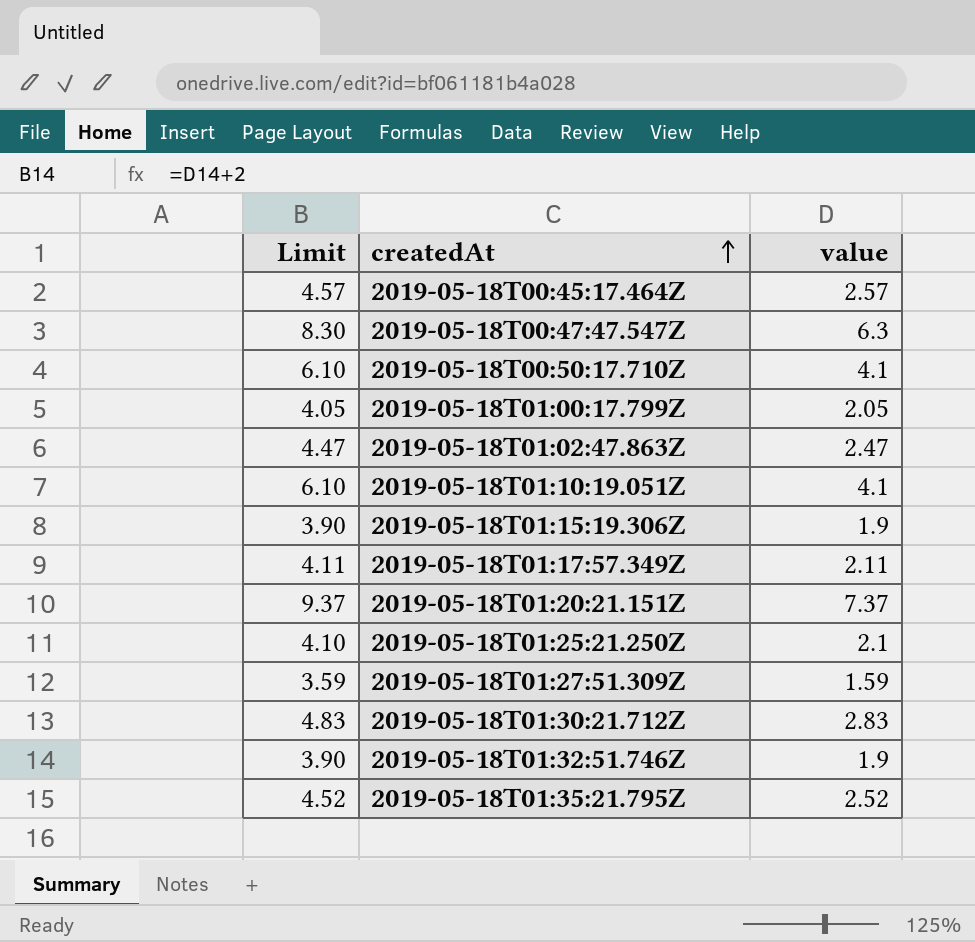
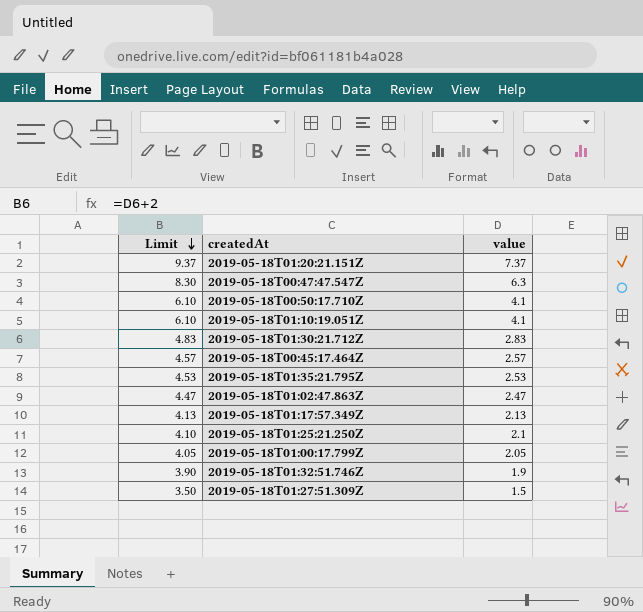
row order: createdAt ascending -> Limit descending
row 2019-05-18T01:15:19.306Z: 3.90 | 1.9 -> none
2019-05-18T01:35:21.795Z | Limit: 4.52 -> 4.53
2019-05-18T01:35:21.795Z | value: 2.52 -> 2.53
2019-05-18T01:17:57.349Z | Limit: 4.11 -> 4.13
2019-05-18T01:17:57.349Z | value: 2.11 -> 2.13
2019-05-18T01:27:51.309Z | Limit: 3.59 -> 3.50
2019-05-18T01:27:51.309Z | value: 1.59 -> 1.5

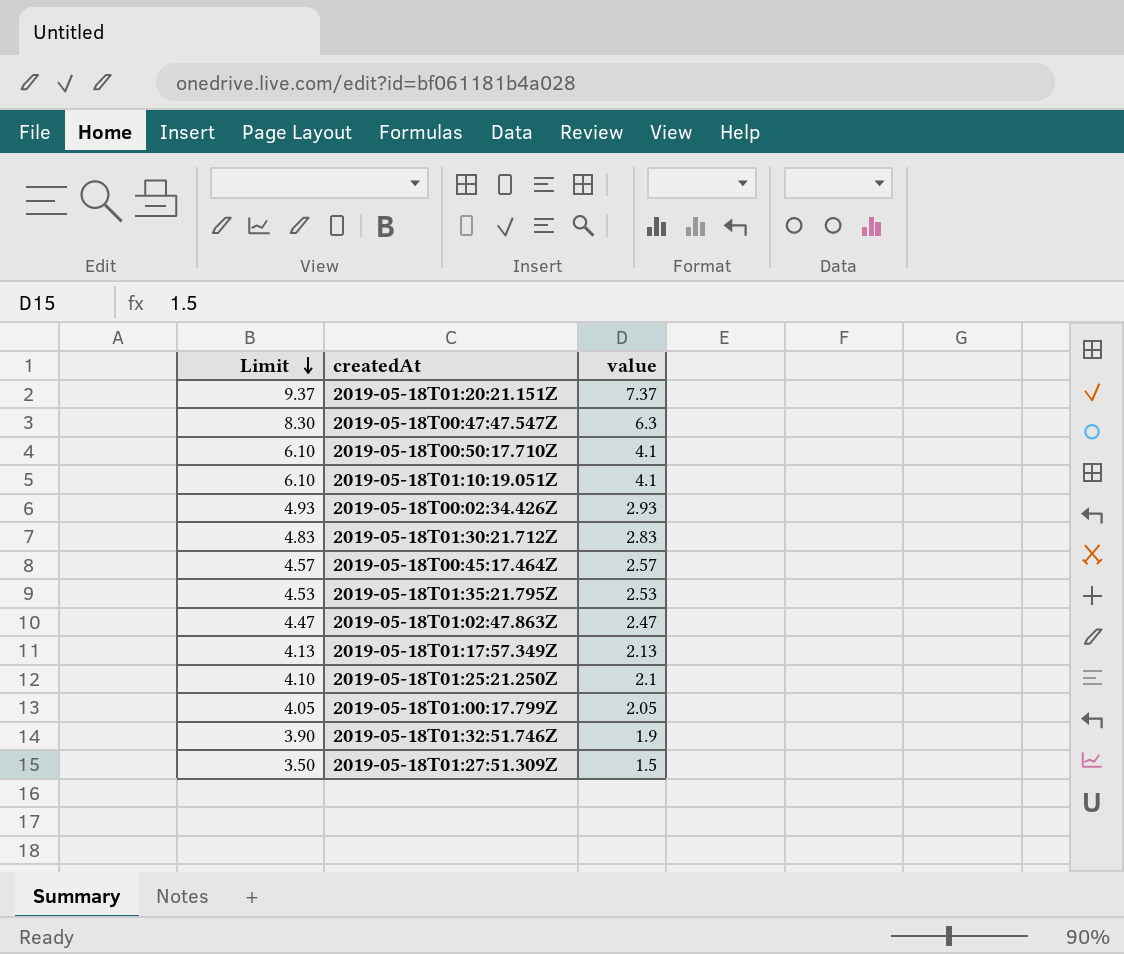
row 2019-05-18T00:02:34.426Z: none -> 4.93 | 2.93

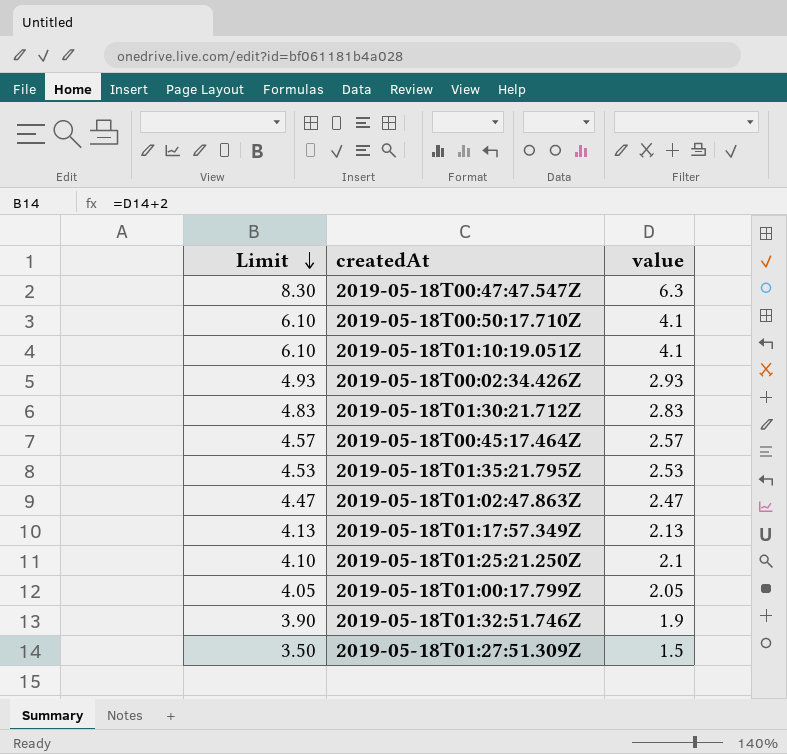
row 2019-05-18T01:20:21.151Z: 9.37 | 7.37 -> none

